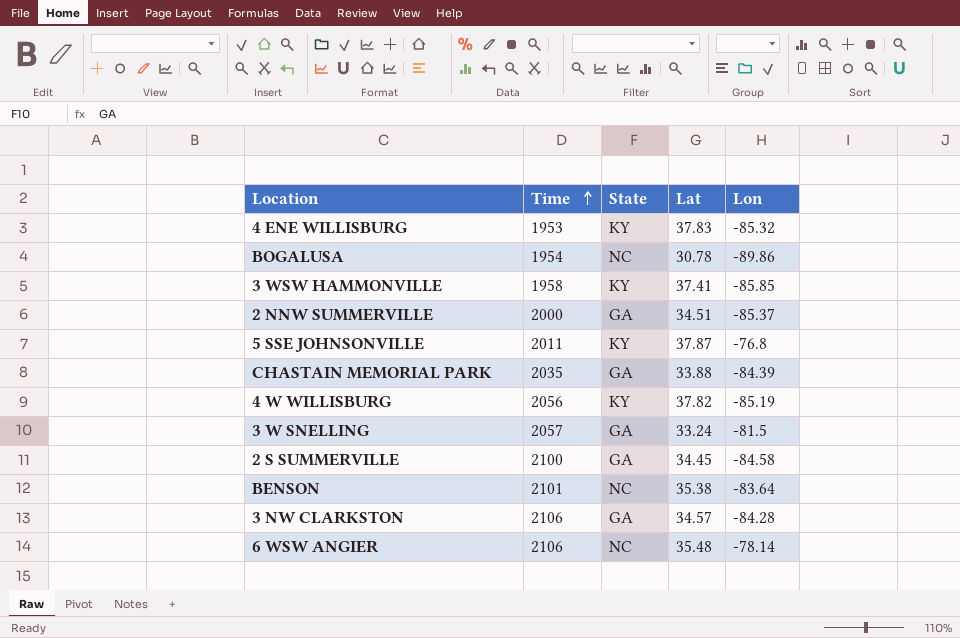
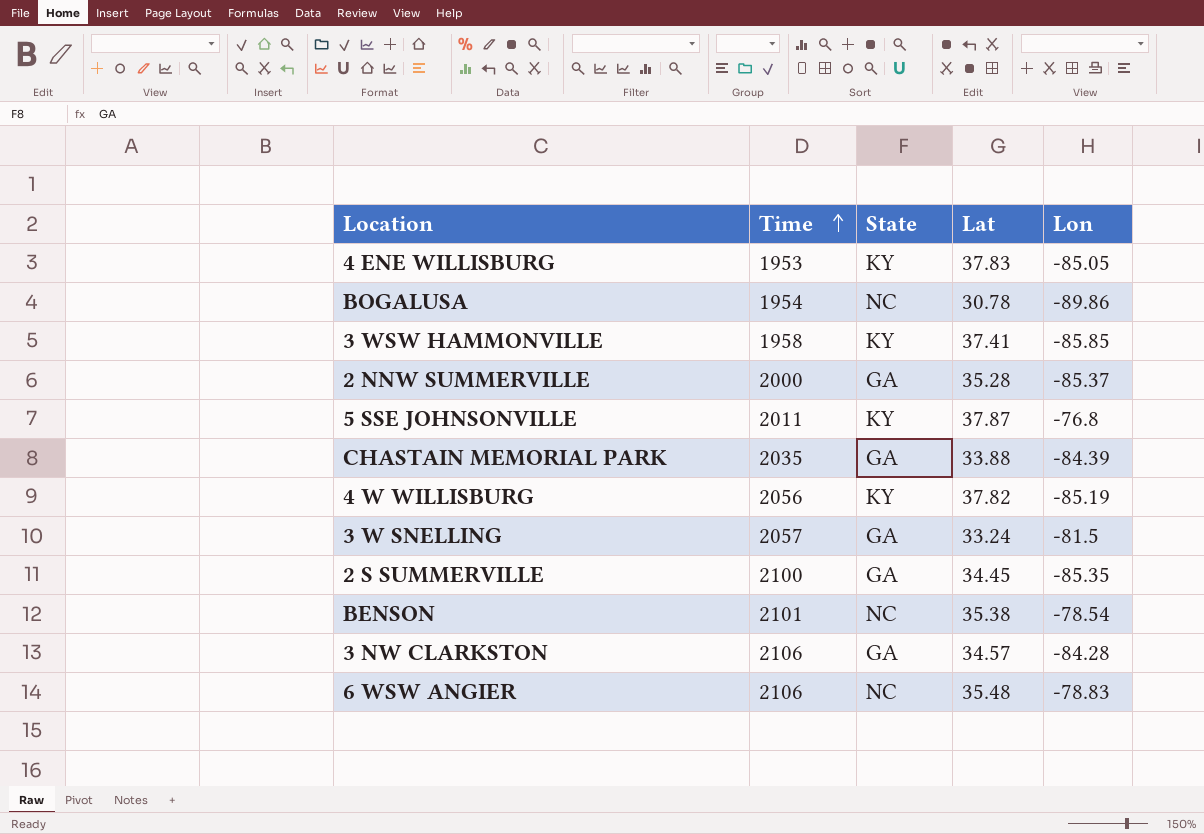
4 ENE WILLISBURG | Lon: -85.32 -> -85.05
2 NNW SUMMERVILLE | Lat: 34.51 -> 35.28
2 S SUMMERVILLE | Lon: -84.58 -> -85.35
BENSON | Lon: -83.64 -> -78.54
6 WSW ANGIER | Lon: -78.14 -> -78.83

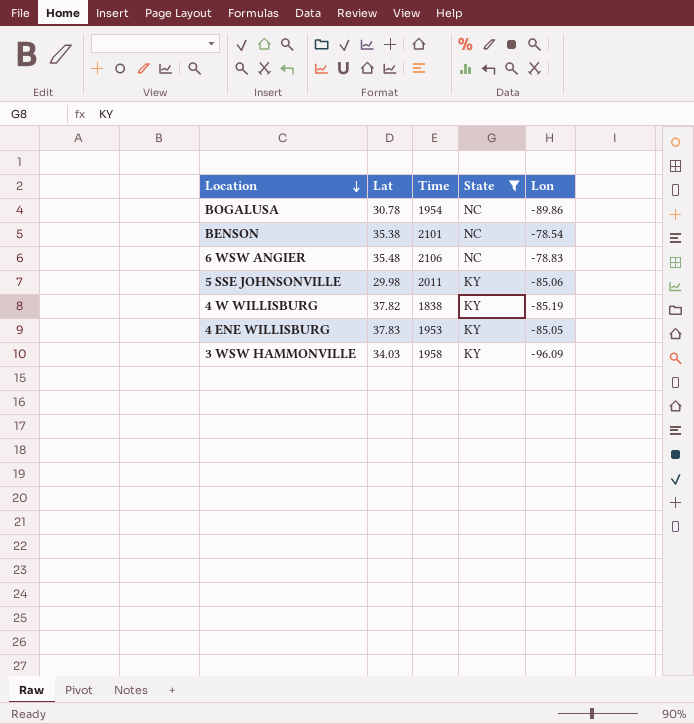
filter: none -> State != GA
row order: Time ascending -> Location descending
column Lat | position: 4 -> 2
5 SSE JOHNSONVILLE | Lat: 37.87 -> 29.98
5 SSE JOHNSONVILLE | Lon: -76.8 -> -85.06
4 W WILLISBURG | Time: 2056 -> 1838
3 WSW HAMMONVILLE | Lat: 37.41 -> 34.03
3 WSW HAMMONVILLE | Lon: -85.85 -> -96.09

